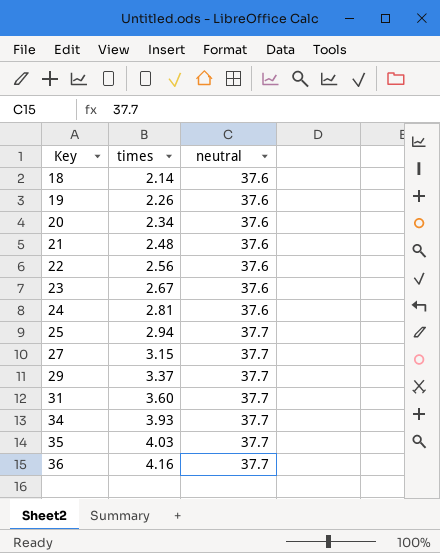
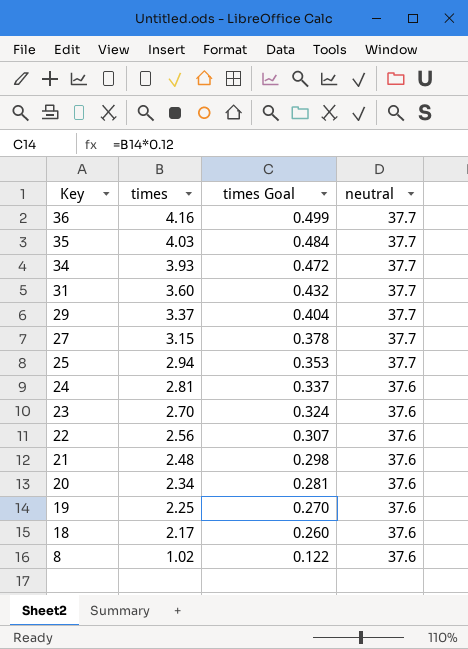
row order: Key ascending -> Key descending
column times Goal | formula: none -> [times] * 0.12
23 | times: 2.67 -> 2.70
19 | times: 2.26 -> 2.25
18 | times: 2.14 -> 2.17
row 8: none -> 1.02 | 0.122 | 37.6

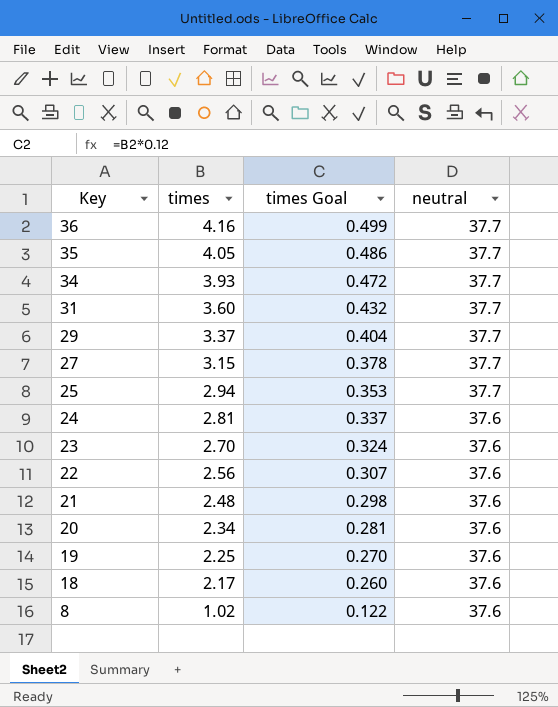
35 | times: 4.03 -> 4.05
35 | times Goal: 0.484 -> 0.486

